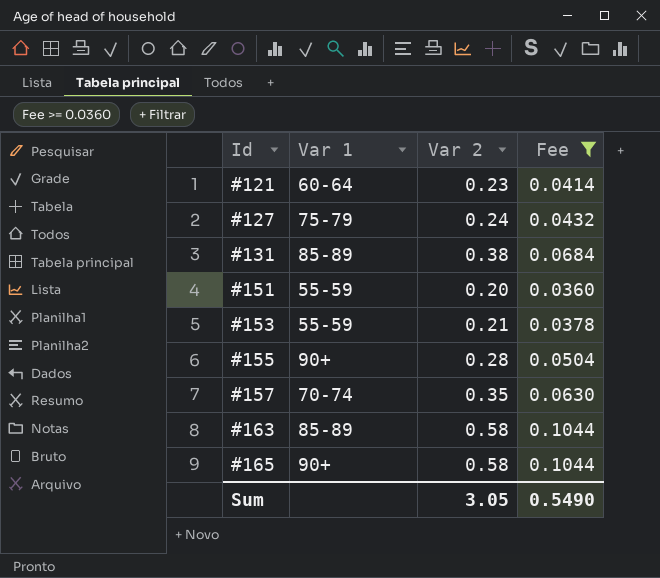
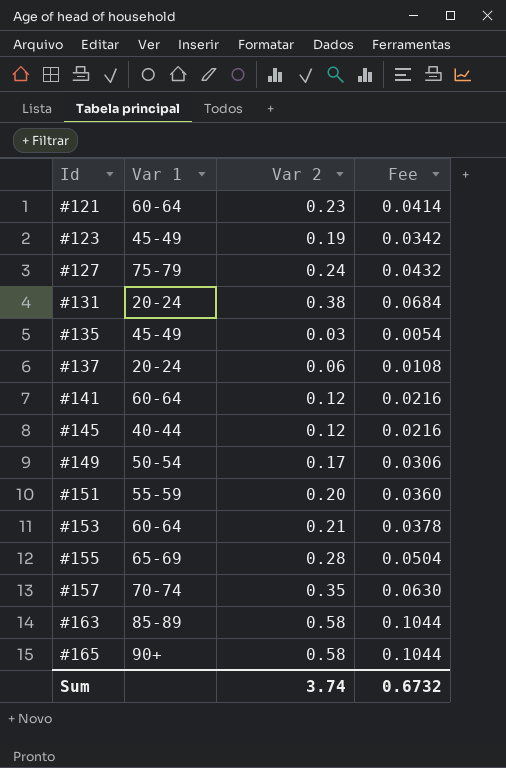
filter: Fee >= 0.0360 -> none
#131 | Var 1: 85-89 -> 20-24
#153 | Var 1: 55-59 -> 60-64
#155 | Var 1: 90+ -> 65-69
Sum | Var 2: 3.05 -> 3.74
Sum | Fee: 0.5490 -> 0.6732

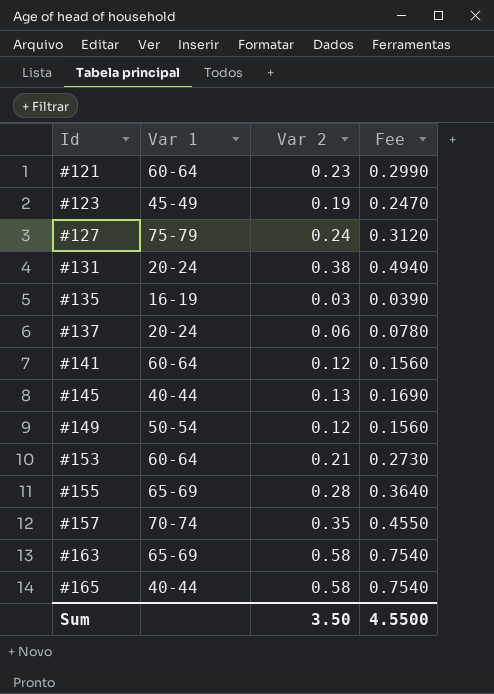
column Fee | formula: [Var 2] * 0.18 -> [Var 2] * 1.3
row #151: 55-59 | 0.20 | 0.0360 -> none
#135 | Var 1: 45-49 -> 16-19
#145 | Var 2: 0.12 -> 0.13
#149 | Var 2: 0.17 -> 0.12
#163 | Var 1: 85-89 -> 65-69
#165 | Var 1: 90+ -> 40-44
Sum | Var 2: 3.74 -> 3.50
Sum | Fee: 0.6732 -> 4.5500

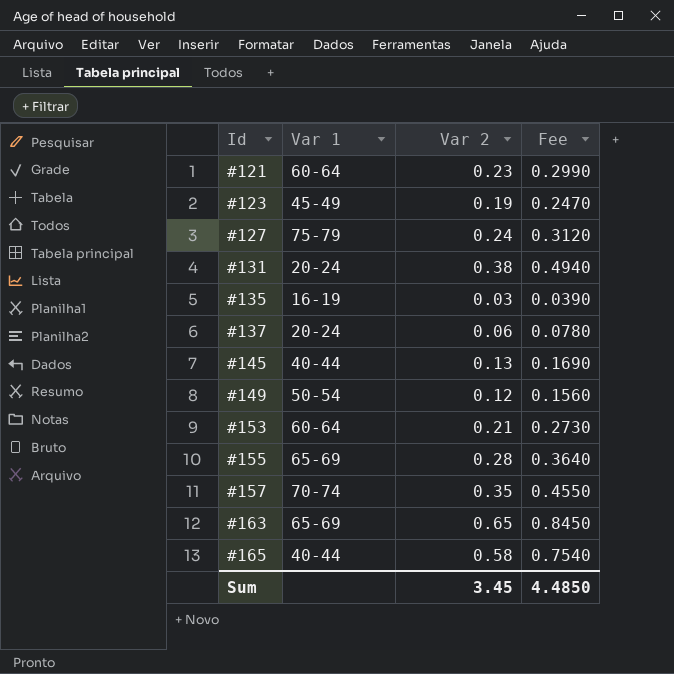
row #141: 60-64 | 0.12 | 0.1560 -> none
#163 | Var 2: 0.58 -> 0.65
#163 | Fee: 0.7540 -> 0.8450
Sum | Var 2: 3.50 -> 3.45
Sum | Fee: 4.5500 -> 4.4850

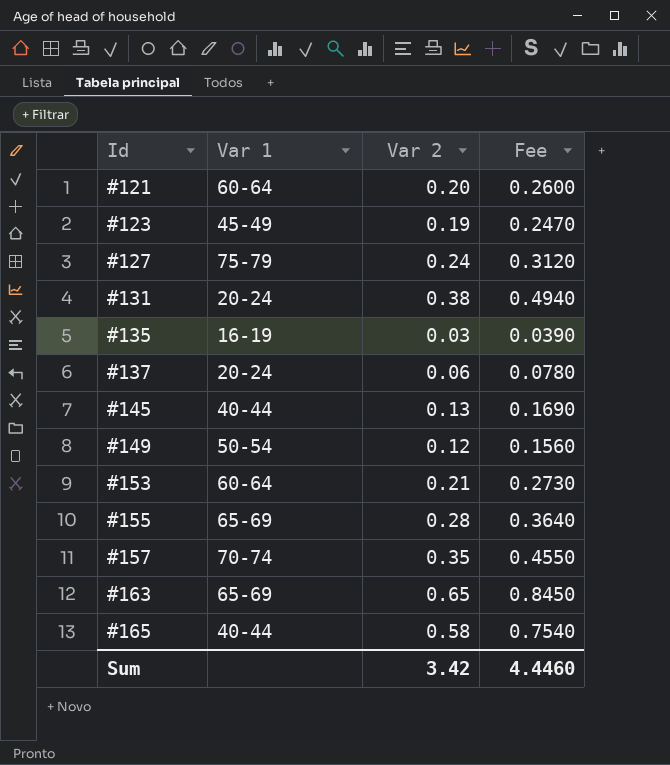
#121 | Var 2: 0.23 -> 0.20
#121 | Fee: 0.2990 -> 0.2600
Sum | Var 2: 3.45 -> 3.42
Sum | Fee: 4.4850 -> 4.4460

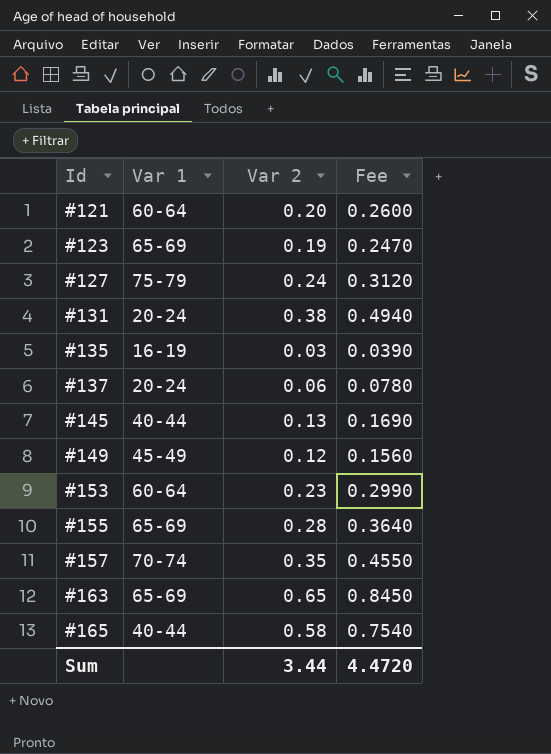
#123 | Var 1: 45-49 -> 65-69
#149 | Var 1: 50-54 -> 45-49
#153 | Var 2: 0.21 -> 0.23
#153 | Fee: 0.2730 -> 0.2990
Sum | Var 2: 3.42 -> 3.44
Sum | Fee: 4.4460 -> 4.4720

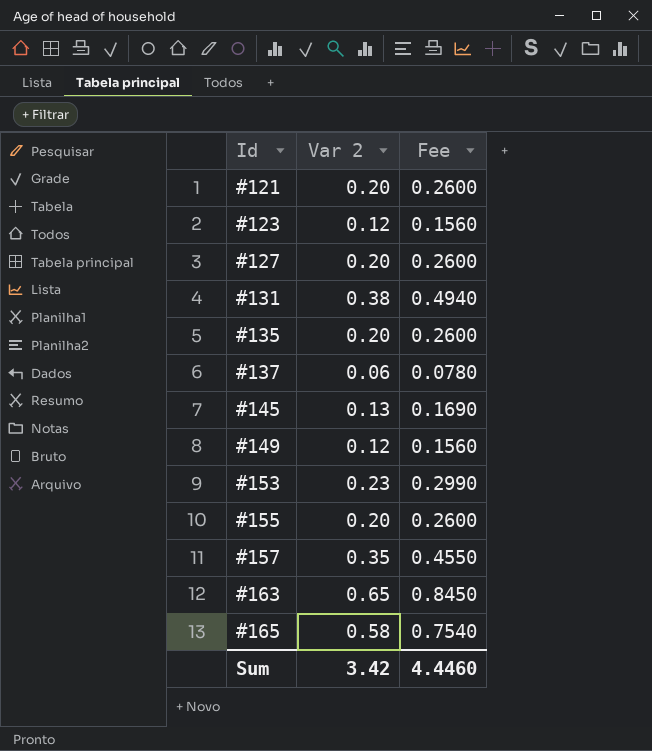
column Var 1 | position: 2 -> none
#123 | Var 2: 0.19 -> 0.12
#123 | Fee: 0.2470 -> 0.1560
#127 | Var 2: 0.24 -> 0.20
#127 | Fee: 0.3120 -> 0.2600
#135 | Var 2: 0.03 -> 0.20
#135 | Fee: 0.0390 -> 0.2600
#155 | Var 2: 0.28 -> 0.20
#155 | Fee: 0.3640 -> 0.2600
Sum | Var 2: 3.44 -> 3.42
Sum | Fee: 4.4720 -> 4.4460

